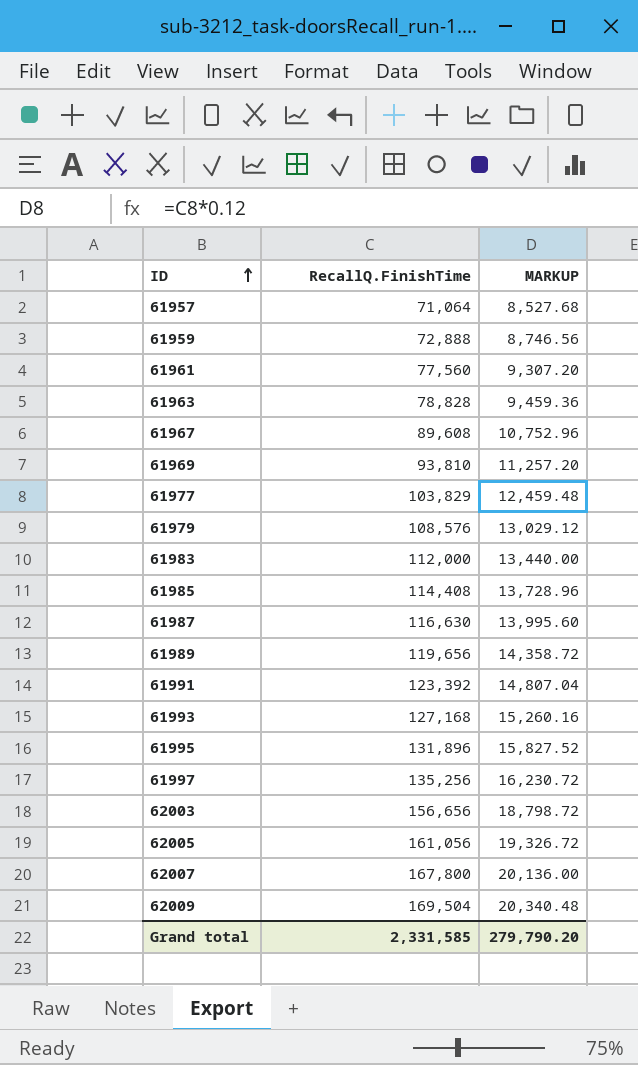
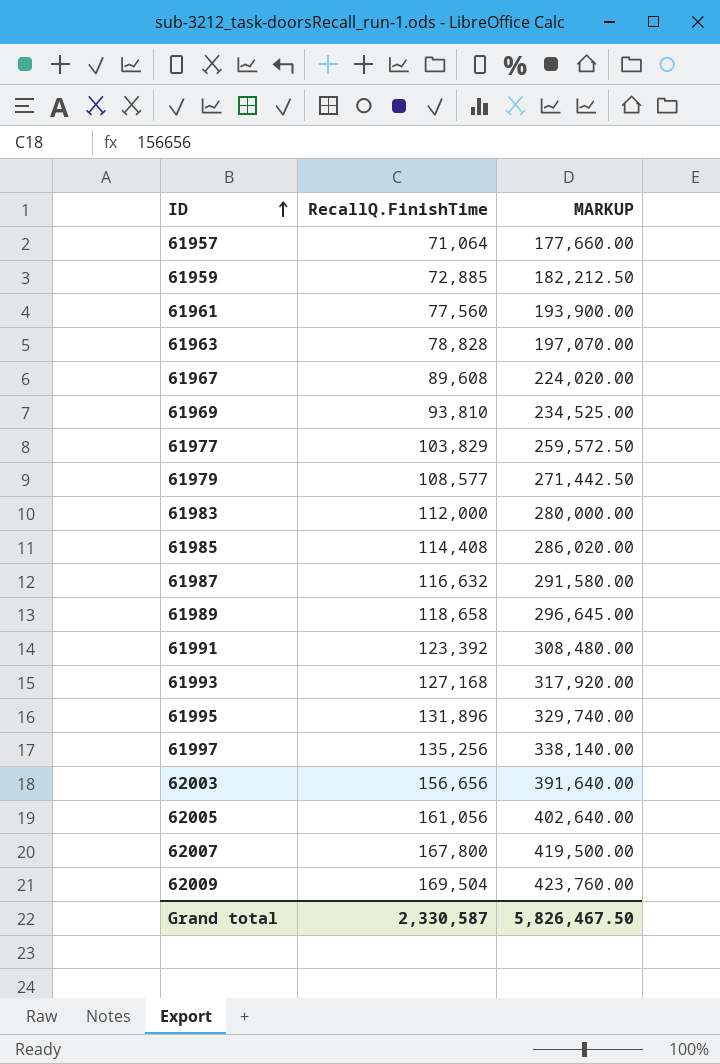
column MARKUP | formula: [RecallQ.FinishTime] * 0.12 -> [RecallQ.FinishTime] * 2.5
61959 | RecallQ.FinishTime: 72,888 -> 72,885
61979 | RecallQ.FinishTime: 108,576 -> 108,577
61987 | RecallQ.FinishTime: 116,630 -> 116,632
61989 | RecallQ.FinishTime: 119,656 -> 118,658
Grand total | RecallQ.FinishTime: 2,331,585 -> 2,330,587
Grand total | MARKUP: 279,790.20 -> 5,826,467.50

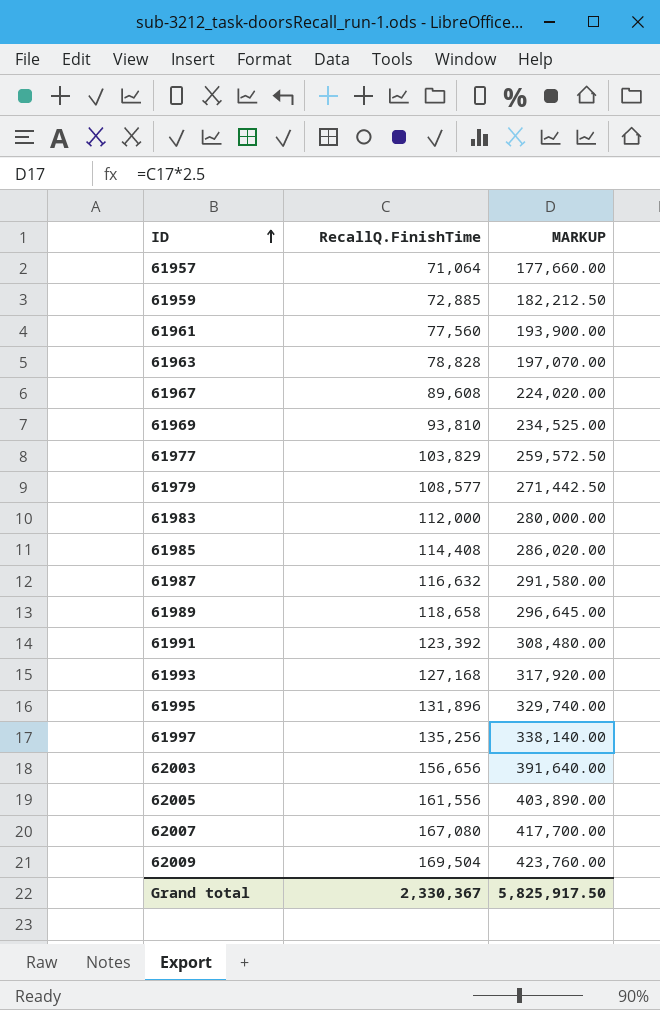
62005 | RecallQ.FinishTime: 161,056 -> 161,556
62005 | MARKUP: 402,640.00 -> 403,890.00
62007 | RecallQ.FinishTime: 167,800 -> 167,080
62007 | MARKUP: 419,500.00 -> 417,700.00
Grand total | RecallQ.FinishTime: 2,330,587 -> 2,330,367
Grand total | MARKUP: 5,826,467.50 -> 5,825,917.50

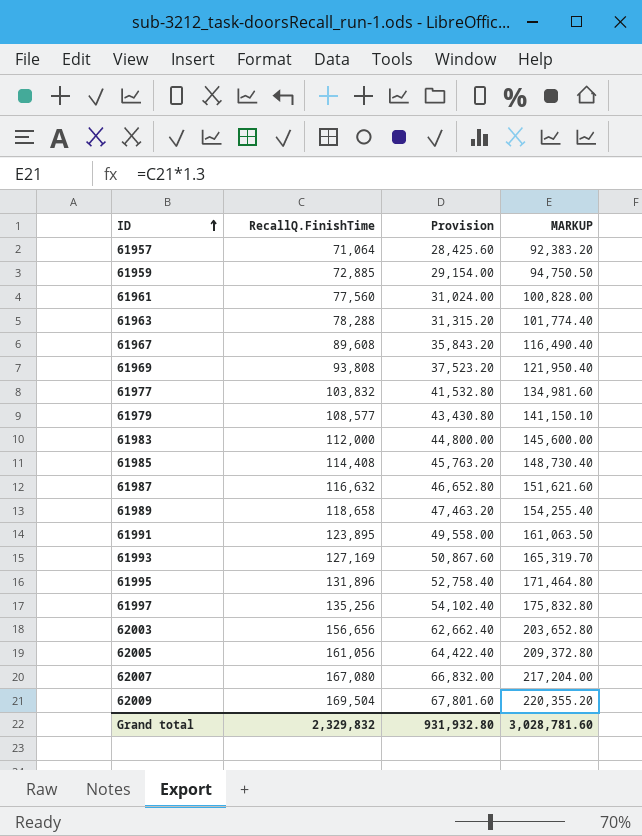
column Provision | formula: none -> [RecallQ.FinishTime] * 0.4
column MARKUP | formula: [RecallQ.FinishTime] * 2.5 -> [RecallQ.FinishTime] * 1.3
61963 | RecallQ.FinishTime: 78,828 -> 78,288
61969 | RecallQ.FinishTime: 93,810 -> 93,808
61977 | RecallQ.FinishTime: 103,829 -> 103,832
61991 | RecallQ.FinishTime: 123,392 -> 123,895
61993 | RecallQ.FinishTime: 127,168 -> 127,169
62005 | RecallQ.FinishTime: 161,556 -> 161,056
Grand total | RecallQ.FinishTime: 2,330,367 -> 2,329,832
Grand total | MARKUP: 5,825,917.50 -> 3,028,781.60

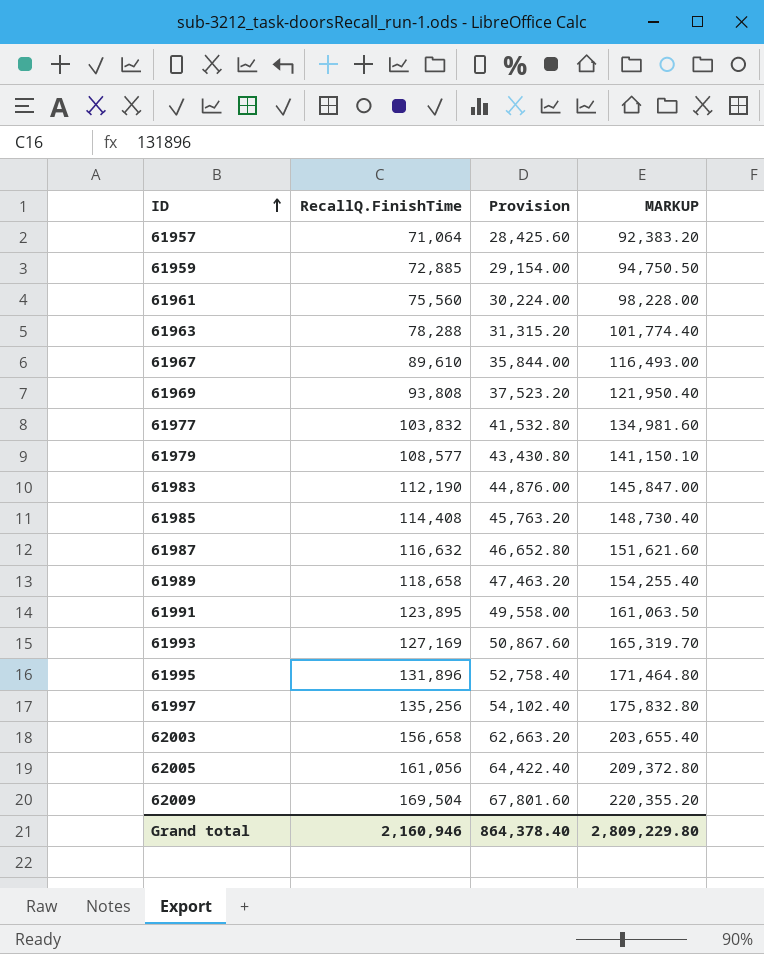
row 62007: 167,080 | 66,832.00 | 217,204.00 -> none
61961 | RecallQ.FinishTime: 77,560 -> 75,560
61961 | Provision: 31,024.00 -> 30,224.00
61961 | MARKUP: 100,828.00 -> 98,228.00
61967 | RecallQ.FinishTime: 89,608 -> 89,610
61967 | Provision: 35,843.20 -> 35,844.00
61967 | MARKUP: 116,490.40 -> 116,493.00
61983 | RecallQ.FinishTime: 112,000 -> 112,190
61983 | Provision: 44,800.00 -> 44,876.00
61983 | MARKUP: 145,600.00 -> 145,847.00
62003 | RecallQ.FinishTime: 156,656 -> 156,658
62003 | Provision: 62,662.40 -> 62,663.20
62003 | MARKUP: 203,652.80 -> 203,655.40
Grand total | RecallQ.FinishTime: 2,329,832 -> 2,160,946
Grand total | Provision: 931,932.80 -> 864,378.40
Grand total | MARKUP: 3,028,781.60 -> 2,809,229.80

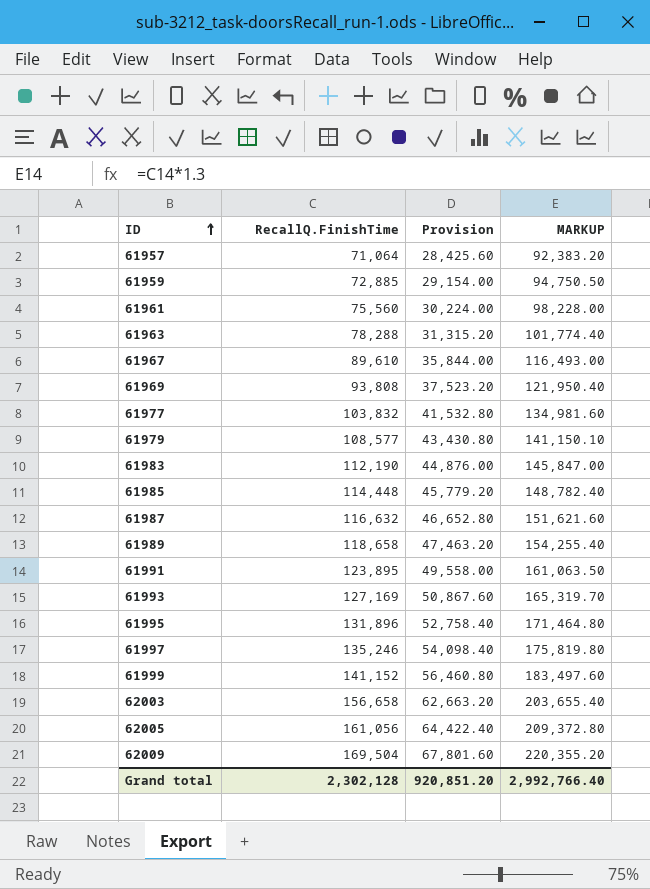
61985 | RecallQ.FinishTime: 114,408 -> 114,448
61985 | Provision: 45,763.20 -> 45,779.20
61985 | MARKUP: 148,730.40 -> 148,782.40
61997 | RecallQ.FinishTime: 135,256 -> 135,246
61997 | Provision: 54,102.40 -> 54,098.40
61997 | MARKUP: 175,832.80 -> 175,819.80
row 61999: none -> 141,152 | 56,460.80 | 183,497.60
Grand total | RecallQ.FinishTime: 2,160,946 -> 2,302,128
Grand total | Provision: 864,378.40 -> 920,851.20
Grand total | MARKUP: 2,809,229.80 -> 2,992,766.40

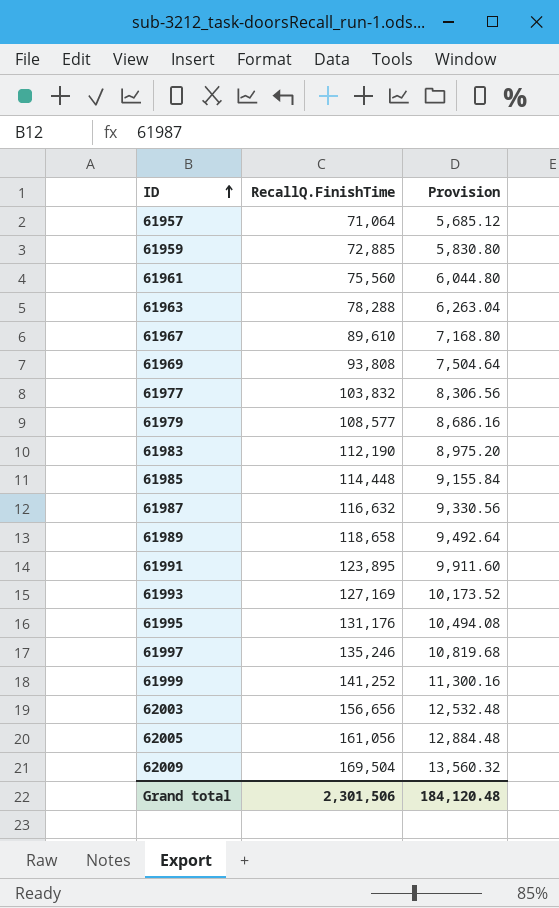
column MARKUP | formula: [RecallQ.FinishTime] * 1.3 -> none
column Provision | formula: [RecallQ.FinishTime] * 0.4 -> [RecallQ.FinishTime] * 0.08
61995 | RecallQ.FinishTime: 131,896 -> 131,176
61999 | RecallQ.FinishTime: 141,152 -> 141,252
62003 | RecallQ.FinishTime: 156,658 -> 156,656
Grand total | RecallQ.FinishTime: 2,302,128 -> 2,301,506
Grand total | Provision: 920,851.20 -> 184,120.48

